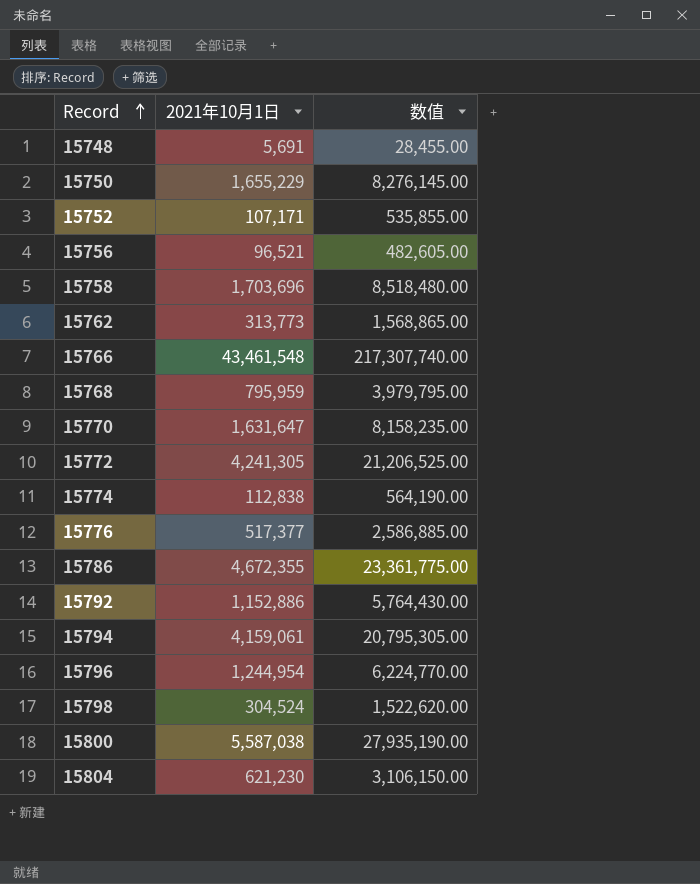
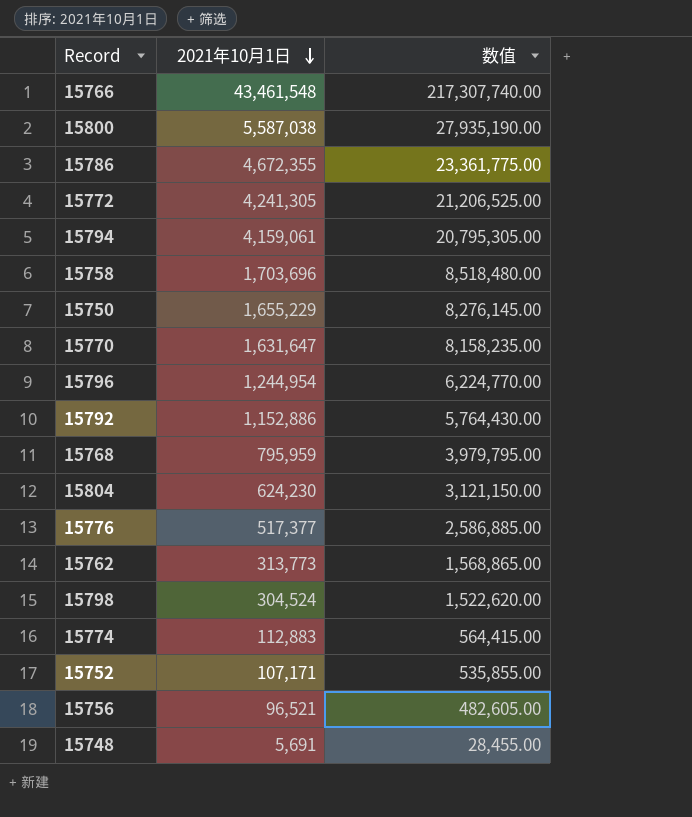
row order: Record ascending -> 2021年10月1日 descending
15804 | 2021年10月1日: 621,230 -> 624,230
15804 | 数值: 3,106,150.00 -> 3,121,150.00
15774 | 2021年10月1日: 112,838 -> 112,883
15774 | 数值: 564,190.00 -> 564,415.00

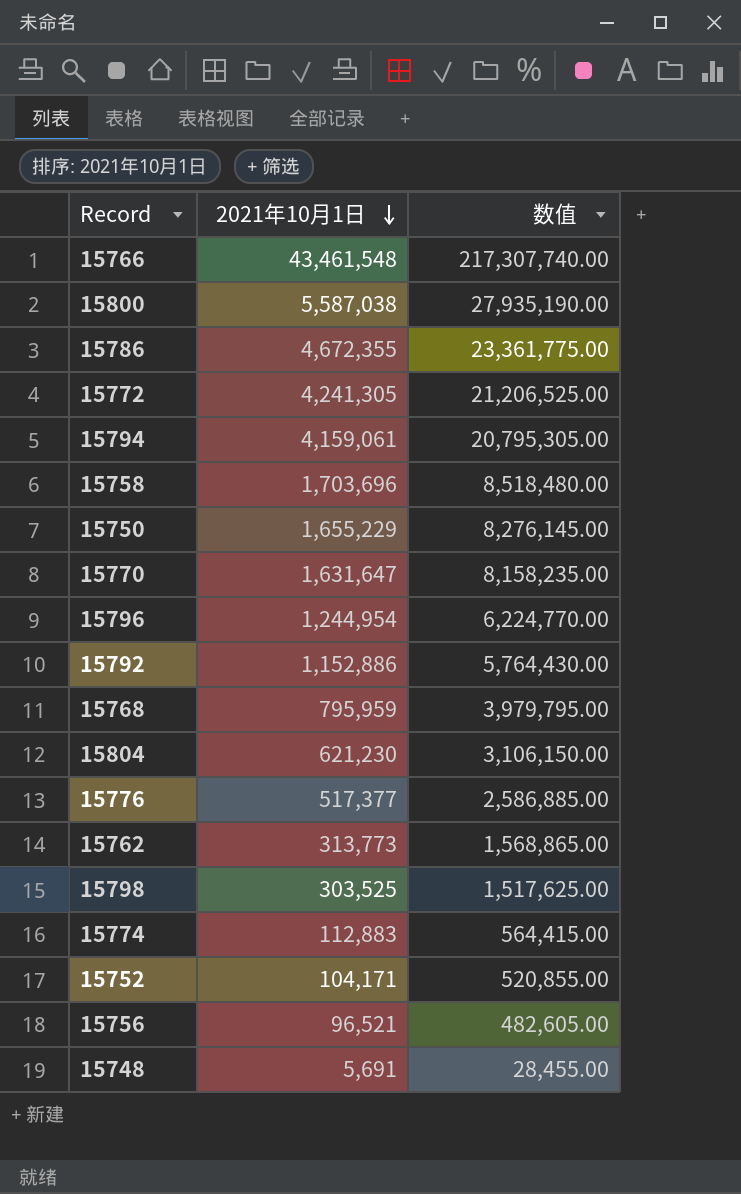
15804 | 2021年10月1日: 624,230 -> 621,230
15804 | 数值: 3,121,150.00 -> 3,106,150.00
15798 | 2021年10月1日: 304,524 -> 303,525
15798 | 数值: 1,522,620.00 -> 1,517,625.00
15752 | 2021年10月1日: 107,171 -> 104,171
15752 | 数值: 535,855.00 -> 520,855.00

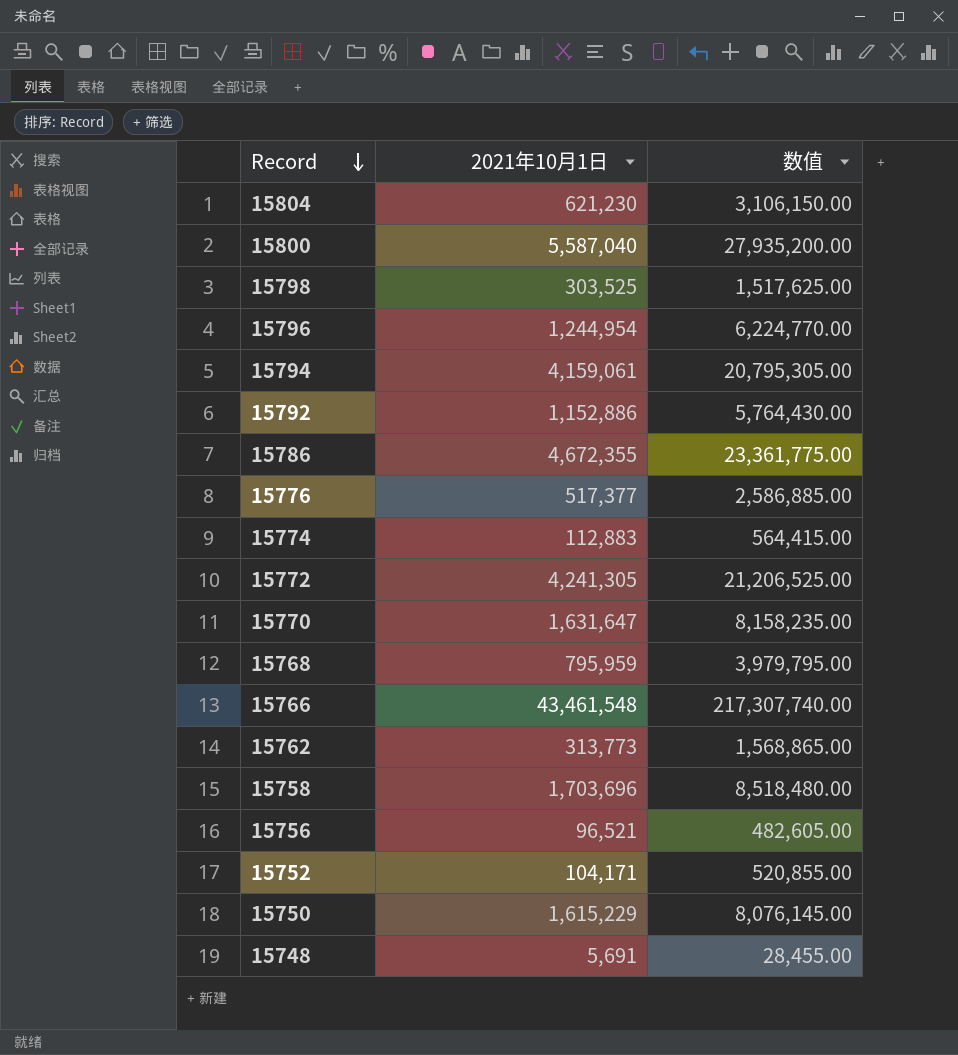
row order: 2021年10月1日 descending -> Record descending
15800 | 2021年10月1日: 5,587,038 -> 5,587,040
15800 | 数值: 27,935,190.00 -> 27,935,200.00
15750 | 2021年10月1日: 1,655,229 -> 1,615,229
15750 | 数值: 8,276,145.00 -> 8,076,145.00

